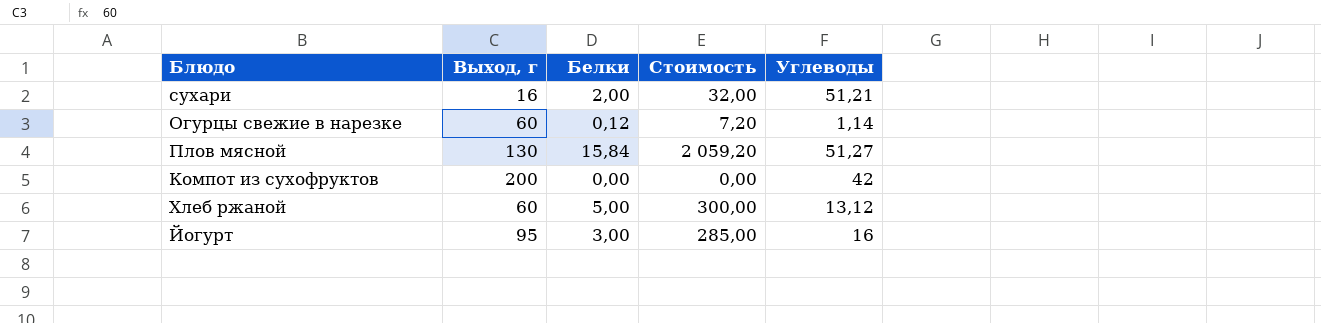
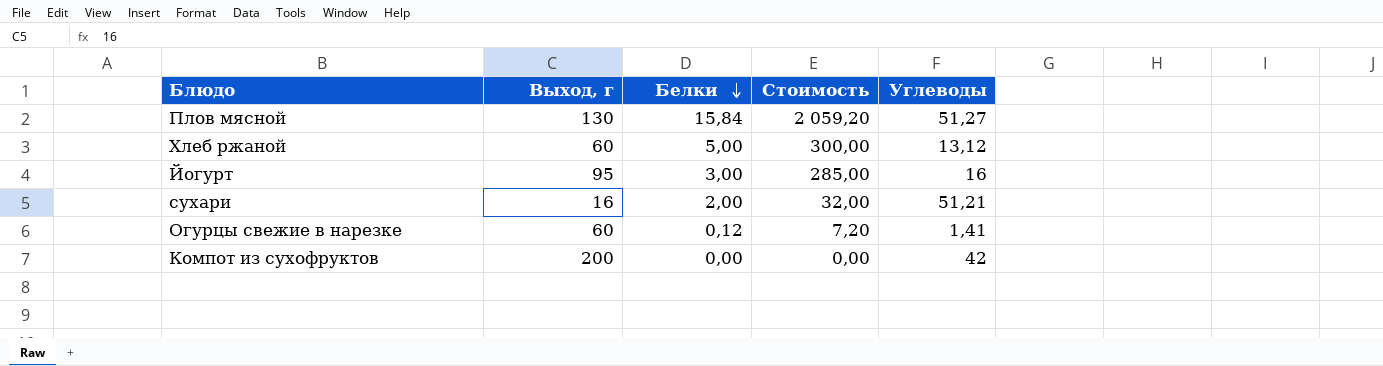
row order: none -> Белки descending
Огурцы свежие в нарезке | Углеводы: 1,14 -> 1,41

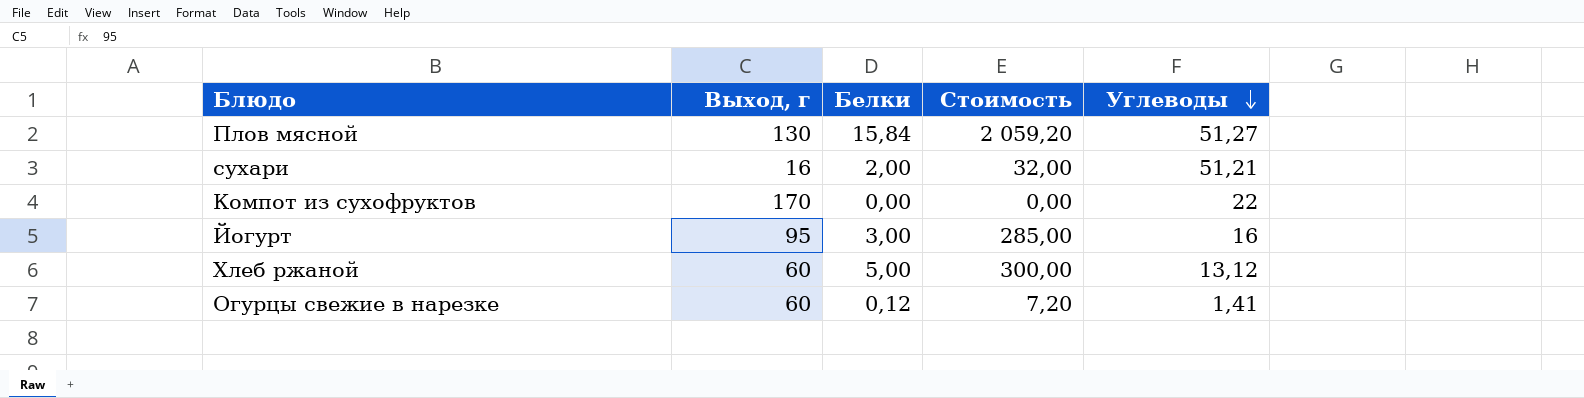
row order: Белки descending -> Углеводы descending
Компот из сухофруктов | Выход, г: 200 -> 170
Компот из сухофруктов | Углеводы: 42 -> 22

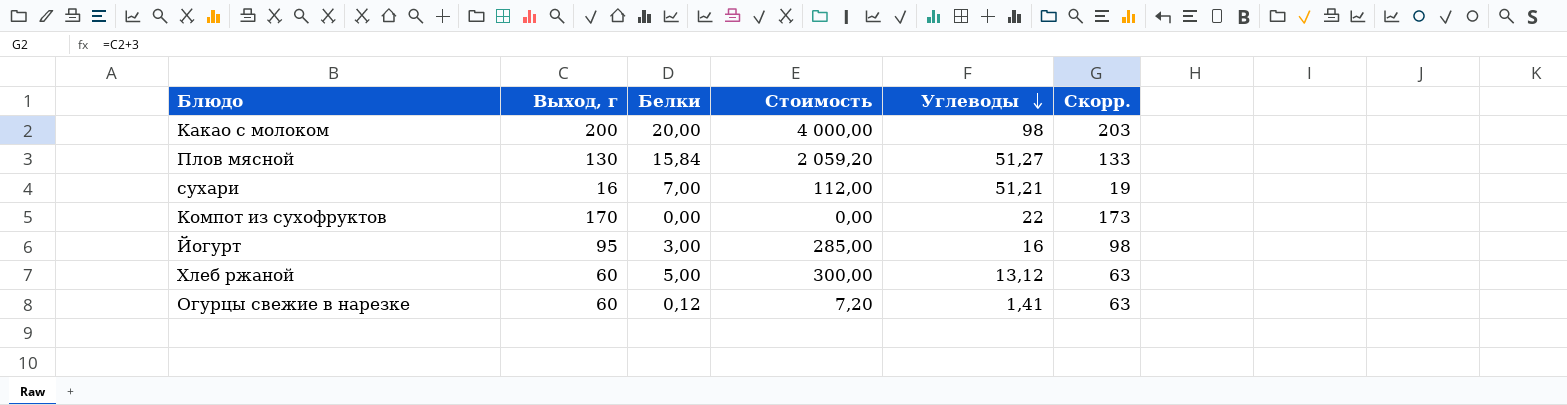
column Скорр. | formula: none -> [Выход, г] + 3
row Какао с молоком: none -> 200 | 20,00 | 4 000,00 | 98 | 203
сухари | Белки: 2,00 -> 7,00
сухари | Стоимость: 32,00 -> 112,00

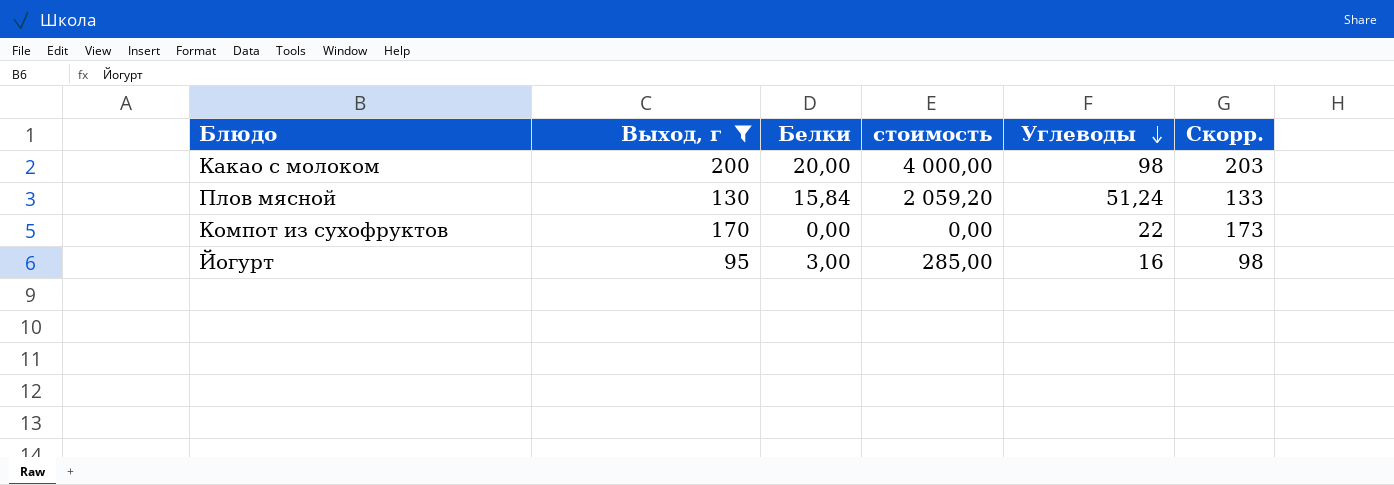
filter: none -> Выход, г >= 95
column name: Стоимость -> стоимость
Плов мясной | Углеводы: 51,27 -> 51,24

